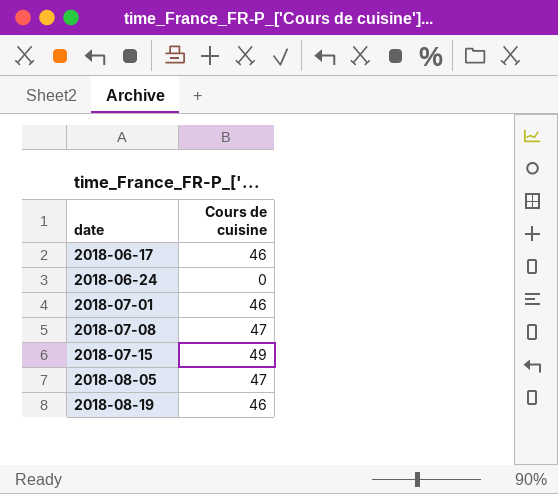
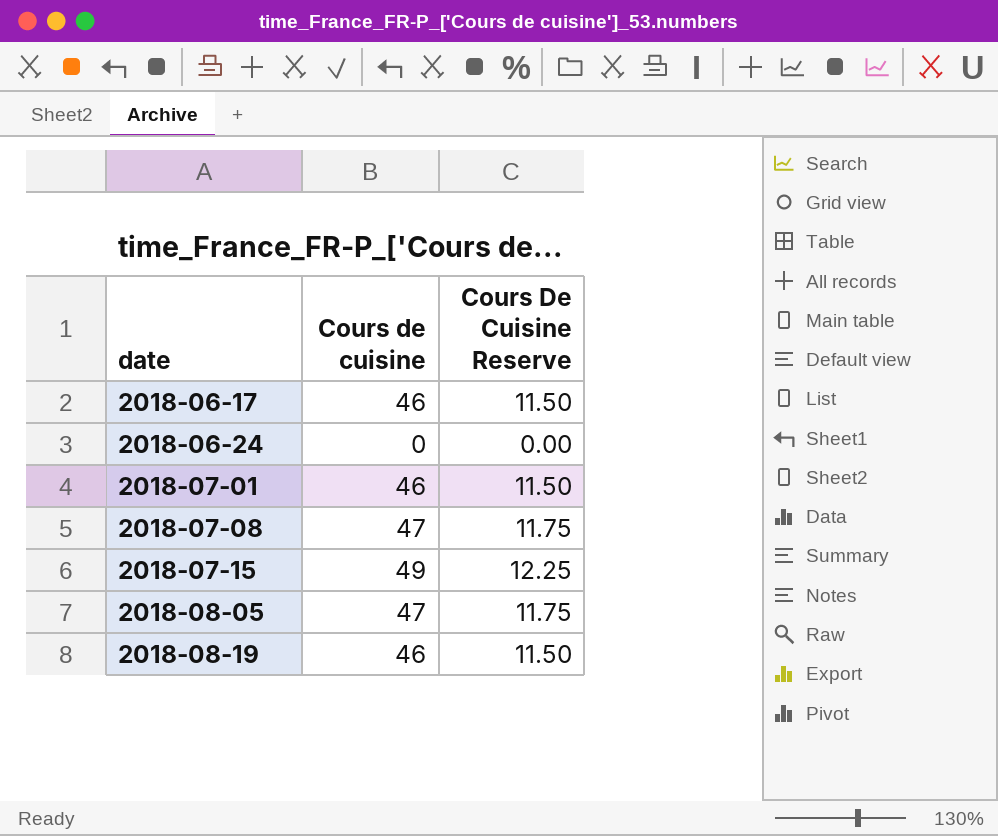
column Cours De Cuisine Reserve | formula: none -> [Cours de cuisine] * 0.25

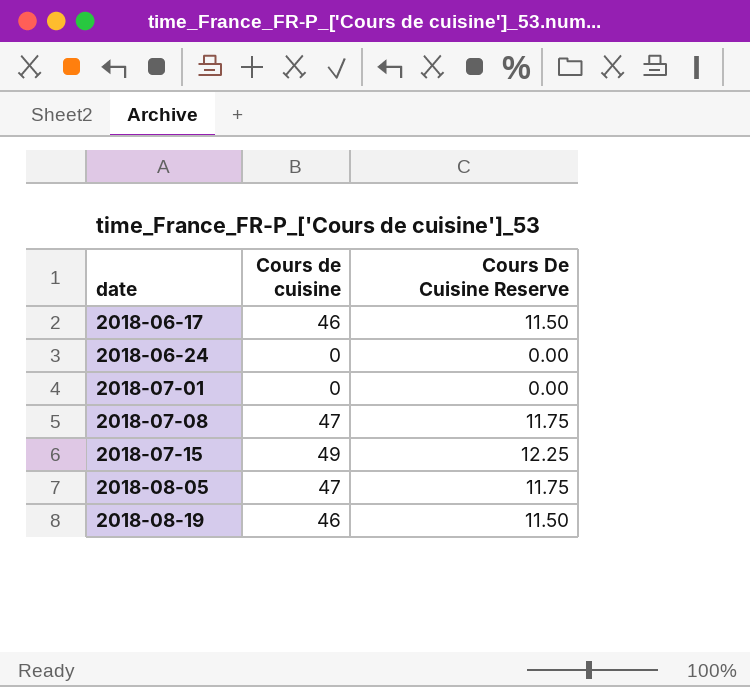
2018-07-01 | Cours de cuisine: 46 -> 0
2018-07-01 | Cours De Cuisine Reserve: 11.50 -> 0.00

